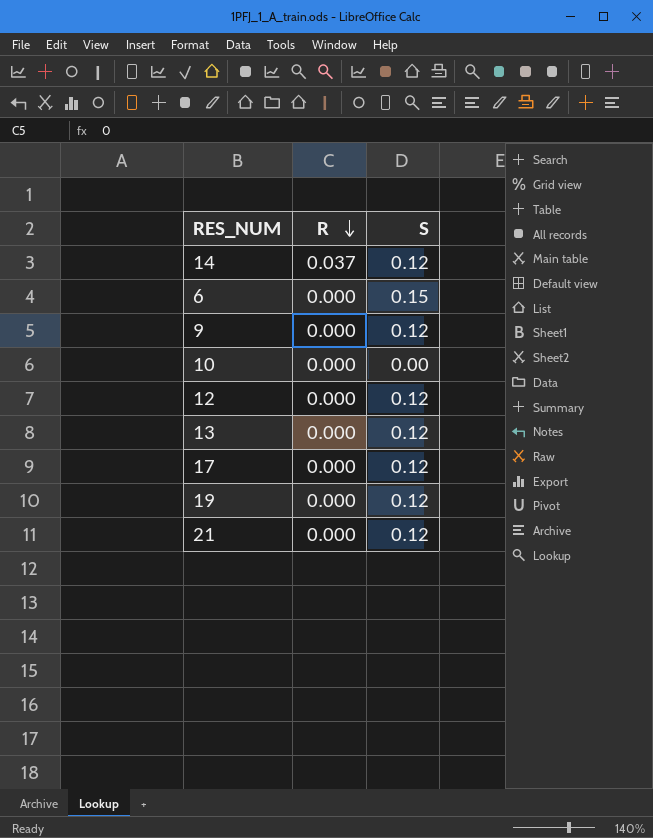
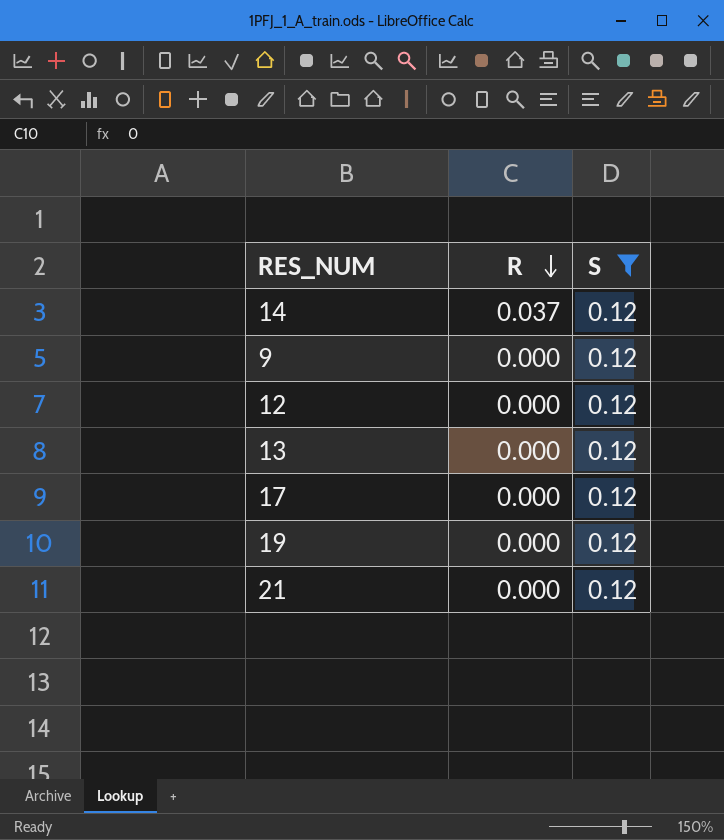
filter: none -> S = 0.12

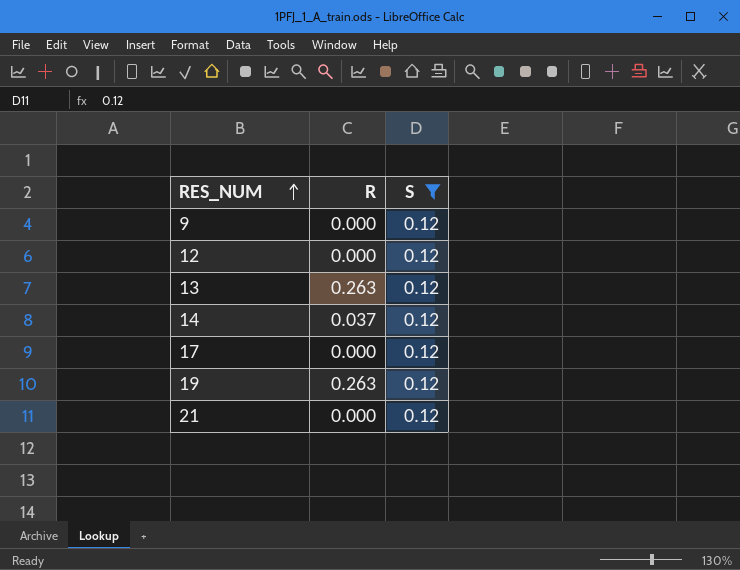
row order: R descending -> RES_NUM ascending
13 | R: 0.000 -> 0.263
19 | R: 0.000 -> 0.263

